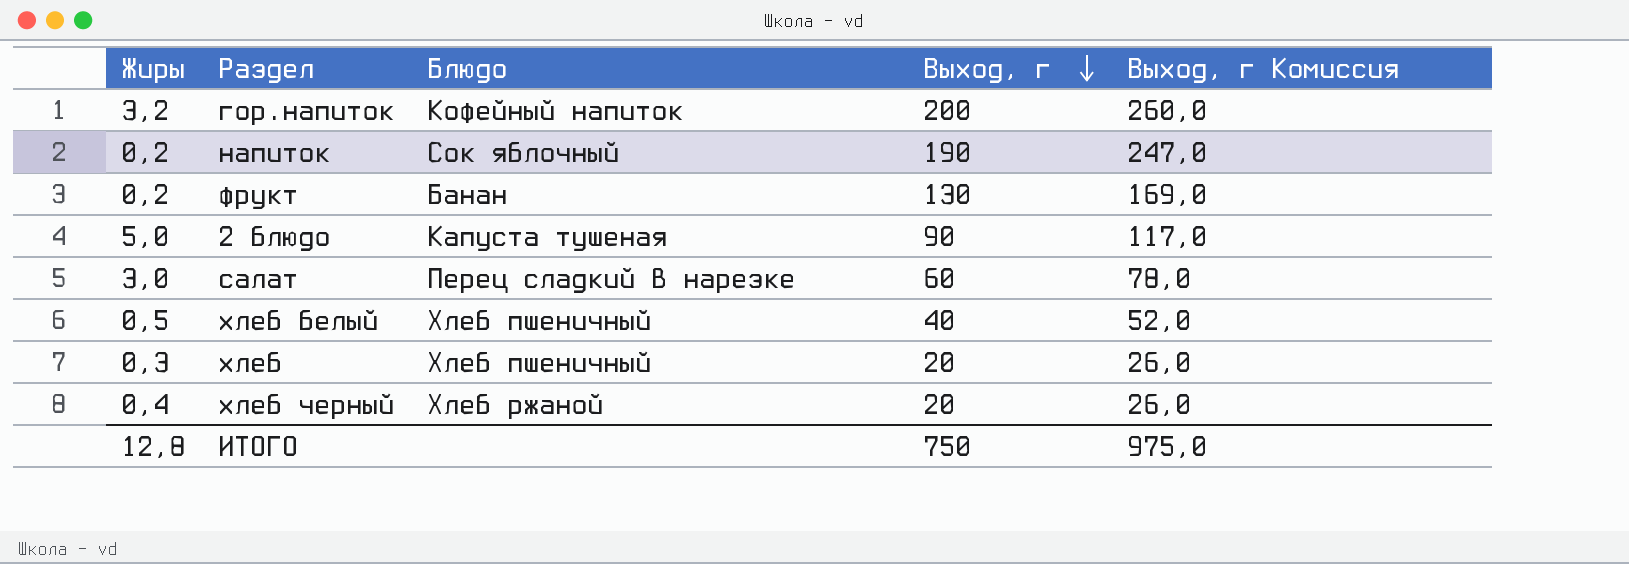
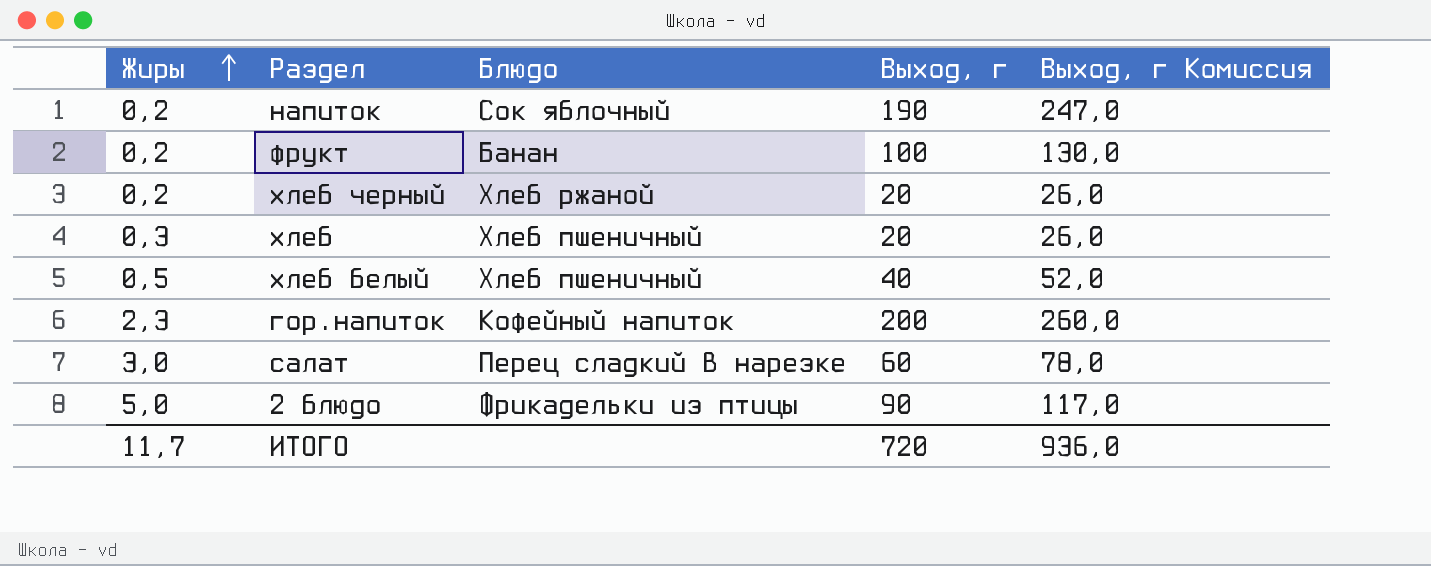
row order: Выход, г descending -> Жиры ascending
фрукт | Выход, г: 130 -> 100
фрукт | Выход, г Комиссия: 169,0 -> 130,0
хлеб черный | Жиры: 0,4 -> 0,2
гор.напиток | Жиры: 3,2 -> 2,3
2 блюдо | Блюдо: Капуста тушеная -> Фрикадельки из птицы
ИТОГО | Жиры: 12,8 -> 11,7
ИТОГО | Выход, г: 750 -> 720
ИТОГО | Выход, г Комиссия: 975,0 -> 936,0

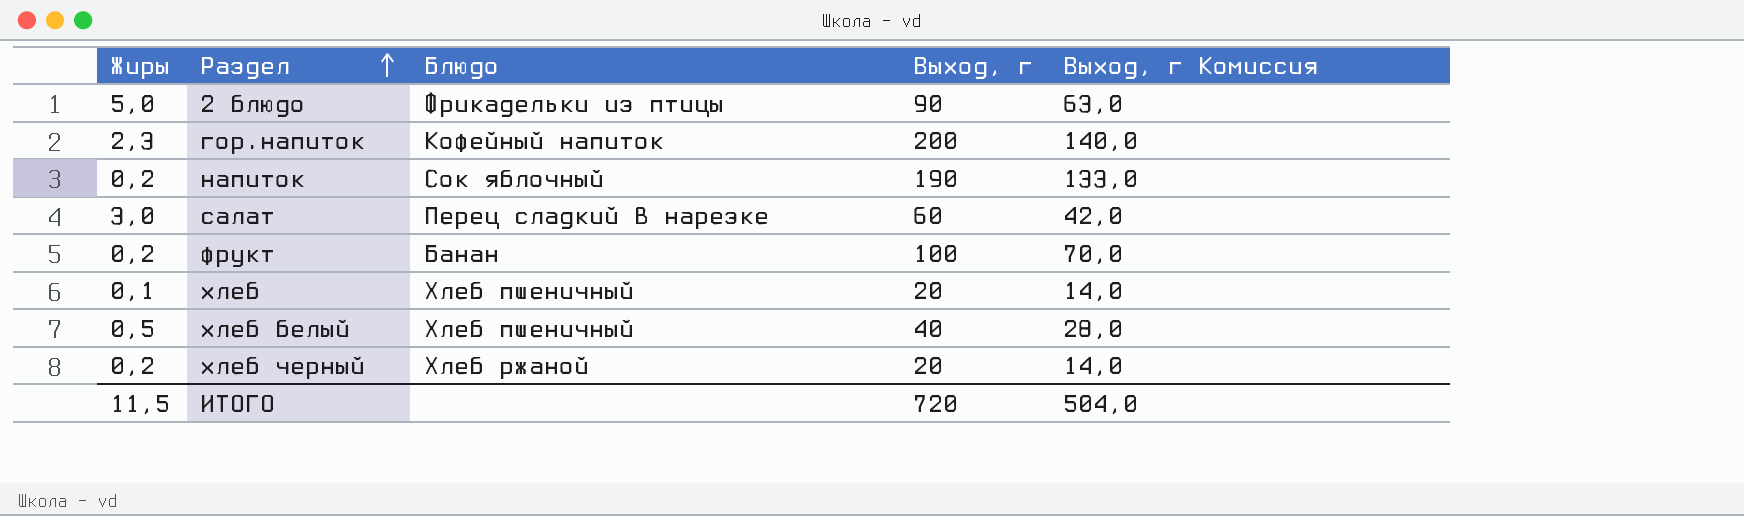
row order: Жиры ascending -> Раздел ascending
column Выход, г Комиссия | formula: [Выход, г] * 1,3 -> [Выход, г] * 0,7
хлеб | Жиры: 0,3 -> 0,1
ИТОГО | Жиры: 11,7 -> 11,5
ИТОГО | Выход, г Комиссия: 936,0 -> 504,0

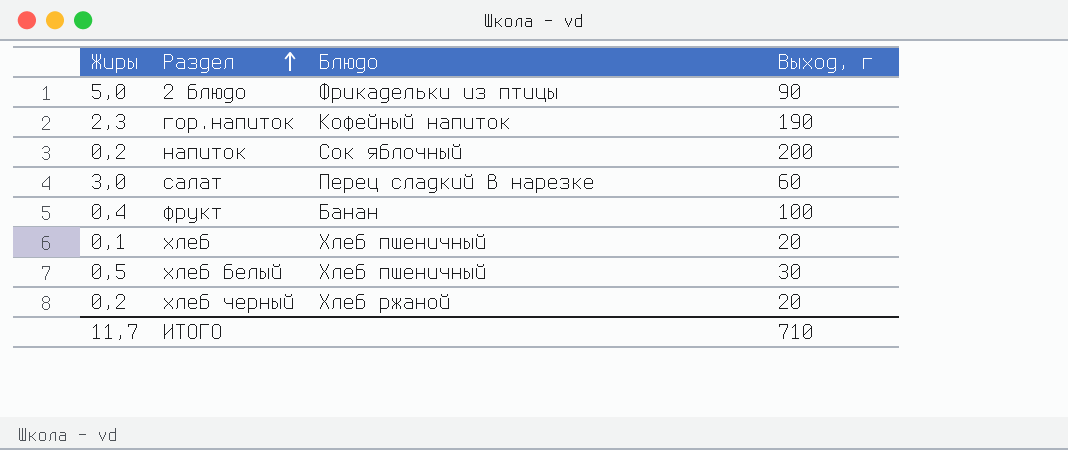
column Выход, г Комиссия | formula: [Выход, г] * 0,7 -> none
гор.напиток | Выход, г: 200 -> 190
напиток | Выход, г: 190 -> 200
фрукт | Жиры: 0,2 -> 0,4
хлеб белый | Выход, г: 40 -> 30
ИТОГО | Жиры: 11,5 -> 11,7
ИТОГО | Выход, г: 720 -> 710

